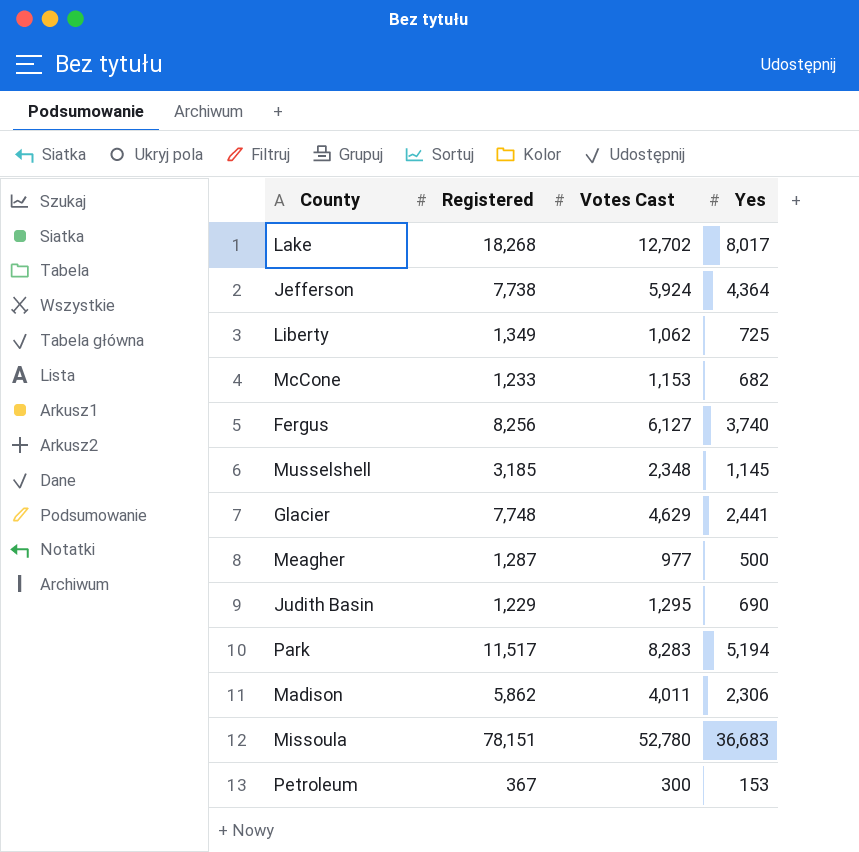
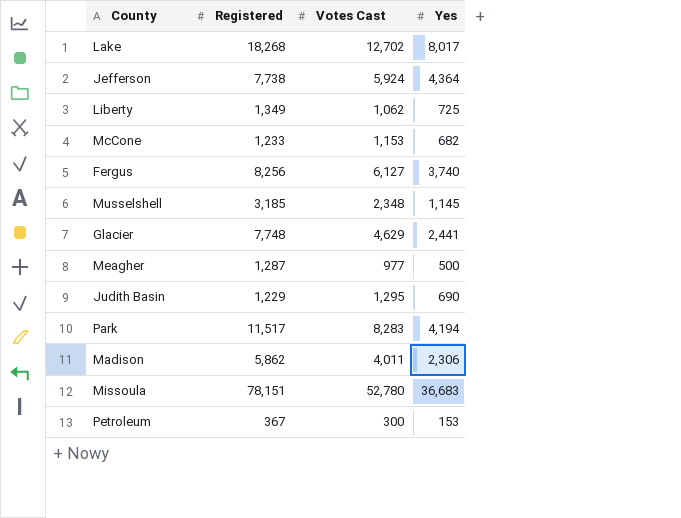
Park | Yes: 5,194 -> 4,194

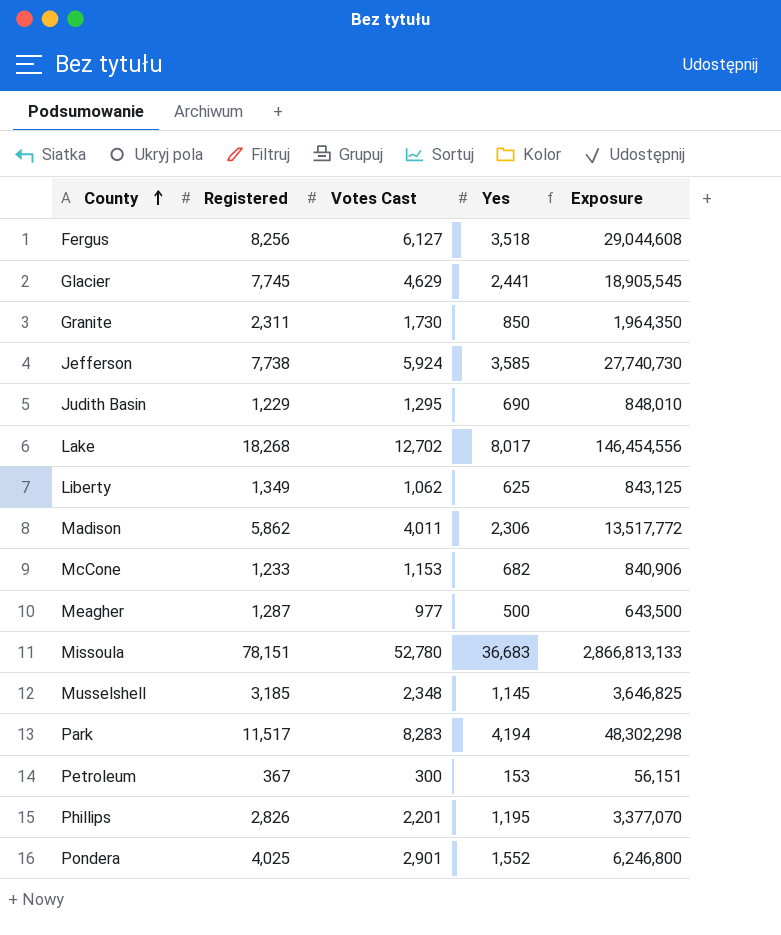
row order: none -> County ascending
column Exposure | formula: none -> [Registered] * [Yes]
Fergus | Yes: 3,740 -> 3,518
Glacier | Registered: 7,748 -> 7,745
row Granite: none -> 2,311 | 1,730 | 850 | 1,964,350
Jefferson | Yes: 4,364 -> 3,585
Liberty | Yes: 725 -> 625
row Phillips: none -> 2,826 | 2,201 | 1,195 | 3,377,070
row Pondera: none -> 4,025 | 2,901 | 1,552 | 6,246,800

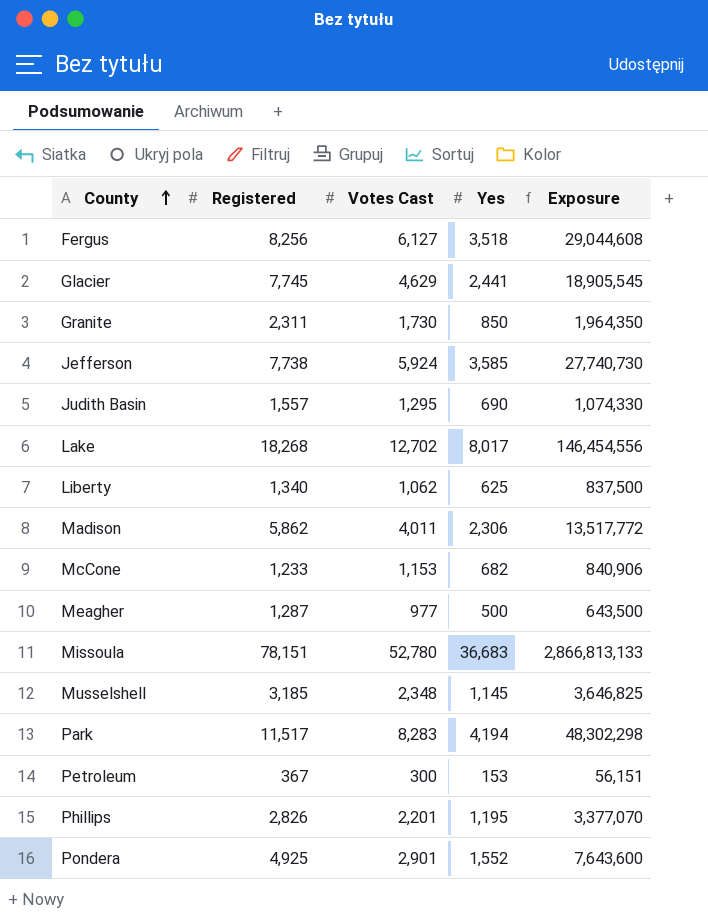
Judith Basin | Registered: 1,229 -> 1,557
Judith Basin | Exposure: 848,010 -> 1,074,330
Liberty | Registered: 1,349 -> 1,340
Liberty | Exposure: 843,125 -> 837,500
Pondera | Registered: 4,025 -> 4,925
Pondera | Exposure: 6,246,800 -> 7,643,600

